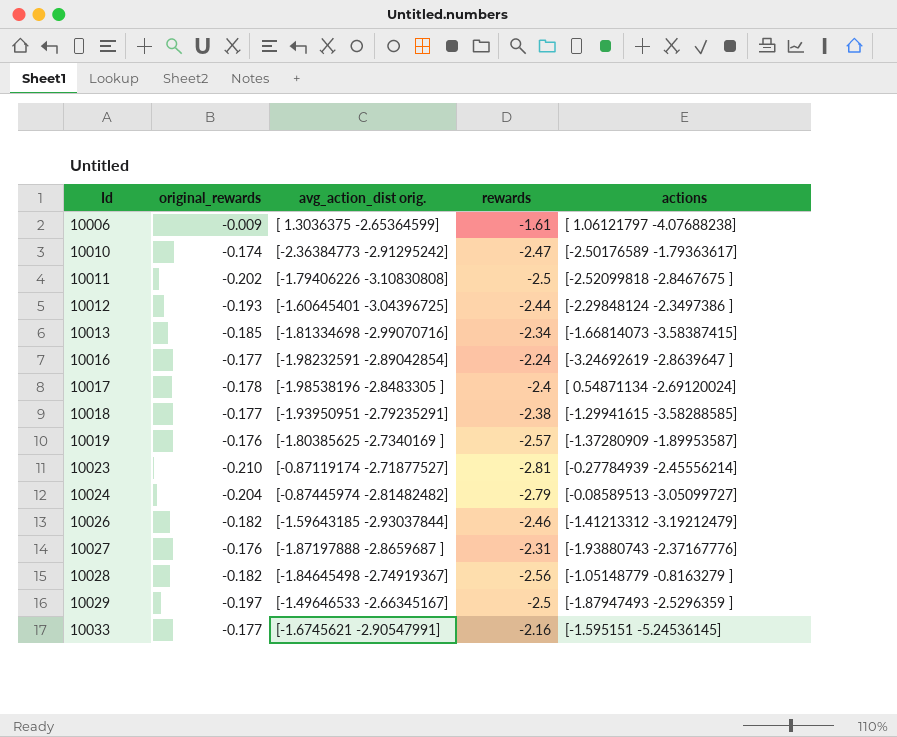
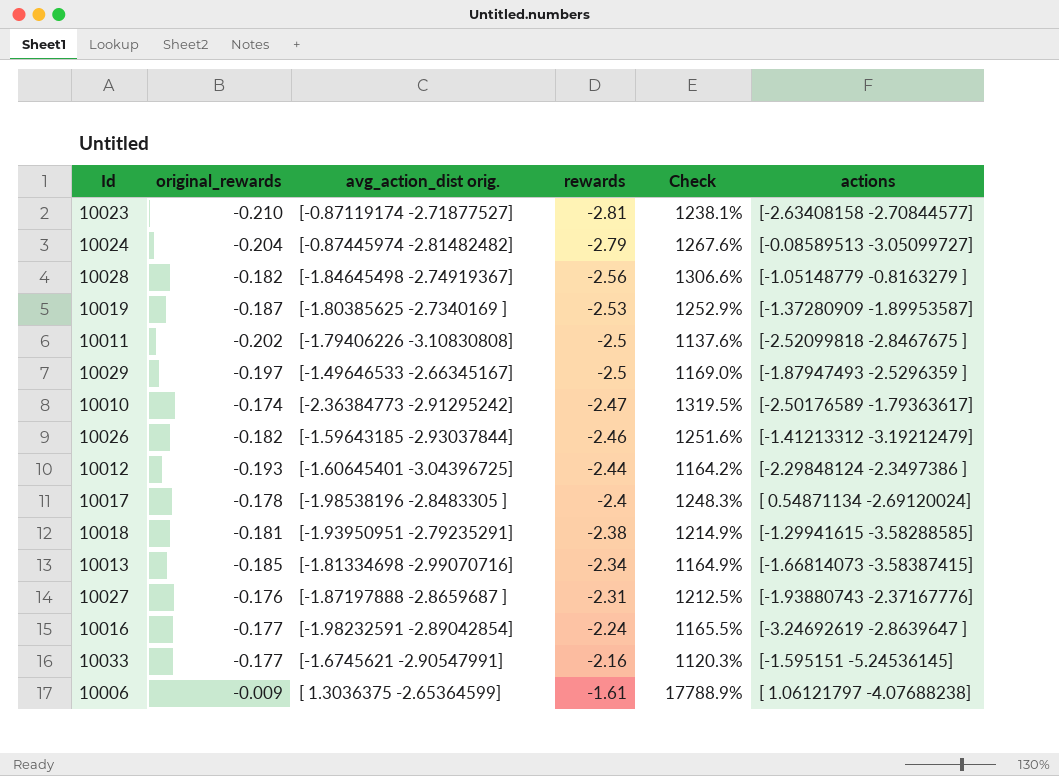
row order: Id ascending -> rewards ascending
column Check | formula: none -> ([rewards] - [original_rewards]) / [original_rewards]
10023 | actions: [-0.27784939 -2.45556214] -> [-2.63408158 -2.70844577]
10019 | original_rewards: -0.176 -> -0.187
10019 | rewards: -2.57 -> -2.53
10018 | original_rewards: -0.177 -> -0.181

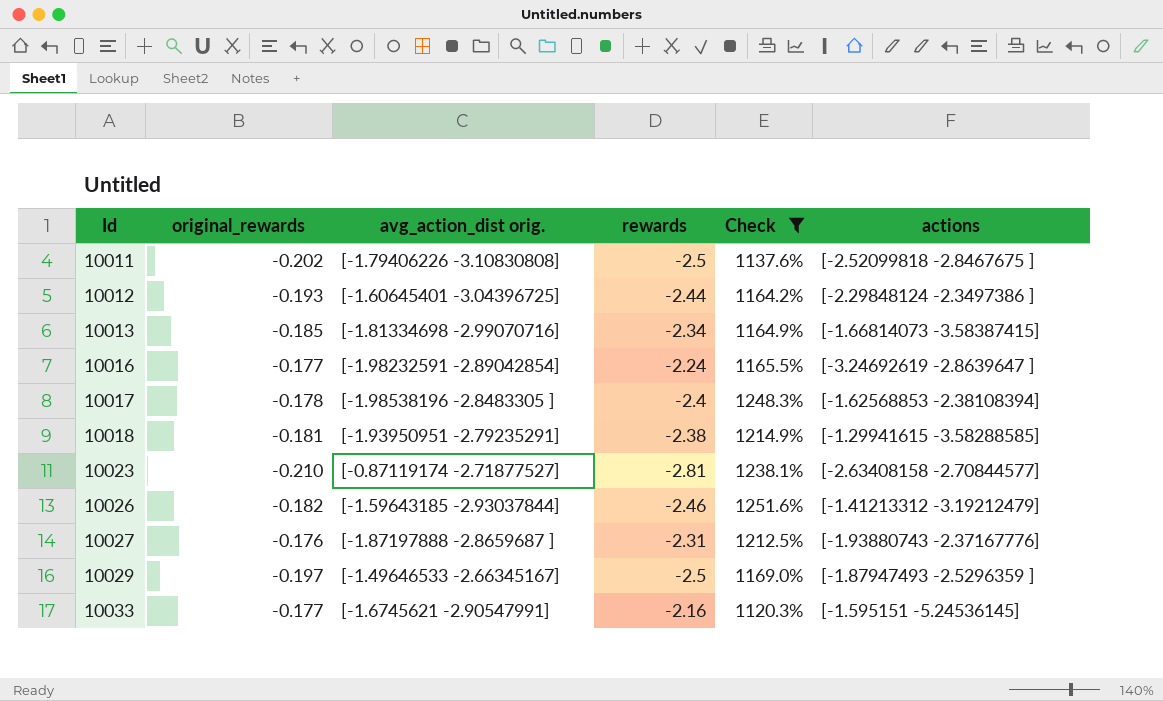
filter: none -> Check <= 1251.6%
row order: rewards ascending -> Id ascending
10017 | actions: [ 0.54871134 -2.69120024] -> [-1.62568853 -2.38108394]

